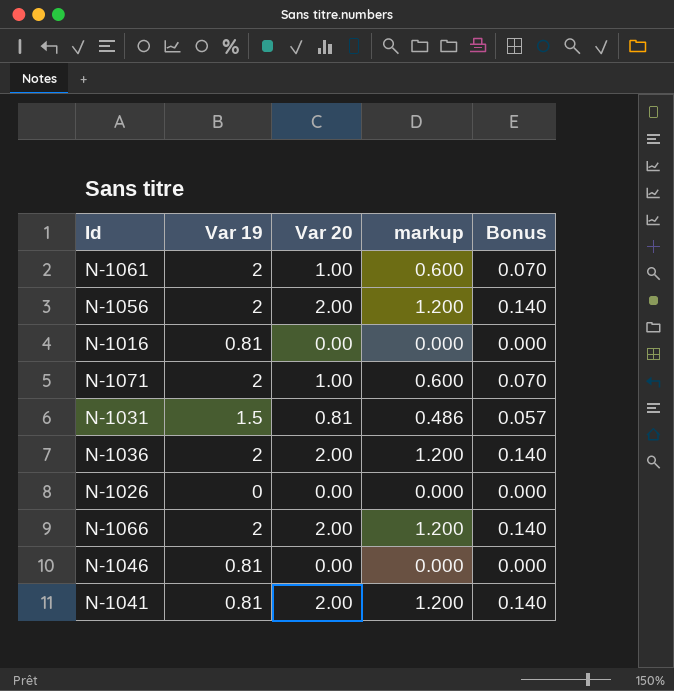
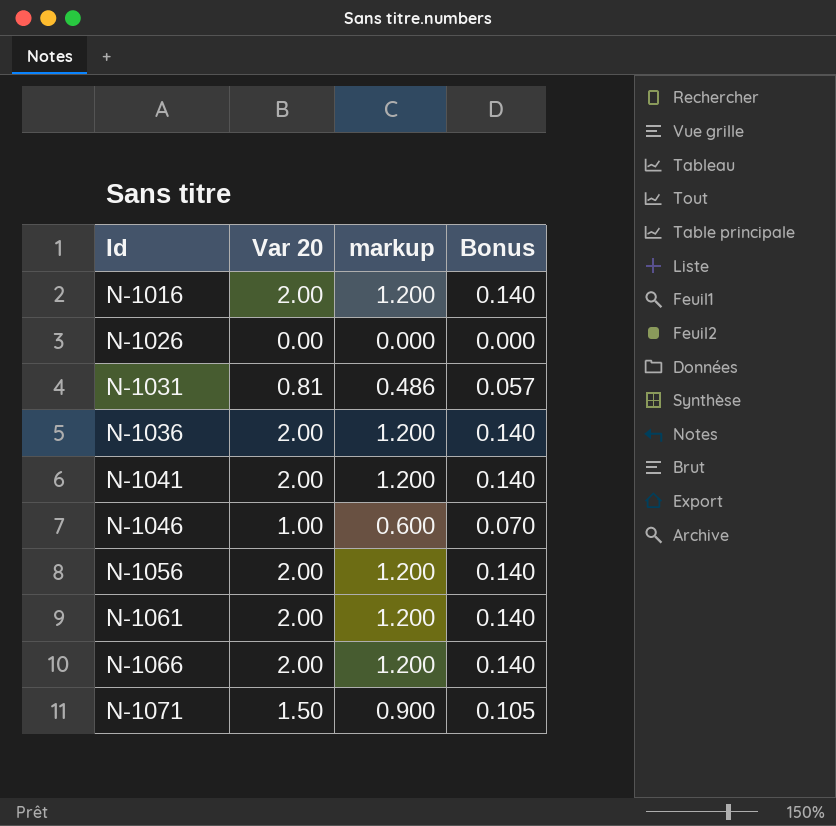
row order: none -> Id ascending
column Var 19 | position: 2 -> none
N-1016 | Var 20: 0.00 -> 2.00
N-1016 | markup: 0.000 -> 1.200
N-1016 | Bonus: 0.000 -> 0.140
N-1046 | Var 20: 0.00 -> 1.00
N-1046 | markup: 0.000 -> 0.600
N-1046 | Bonus: 0.000 -> 0.070
N-1061 | Var 20: 1.00 -> 2.00
N-1061 | markup: 0.600 -> 1.200
N-1061 | Bonus: 0.070 -> 0.140
N-1071 | Var 20: 1.00 -> 1.50
N-1071 | markup: 0.600 -> 0.900
N-1071 | Bonus: 0.070 -> 0.105

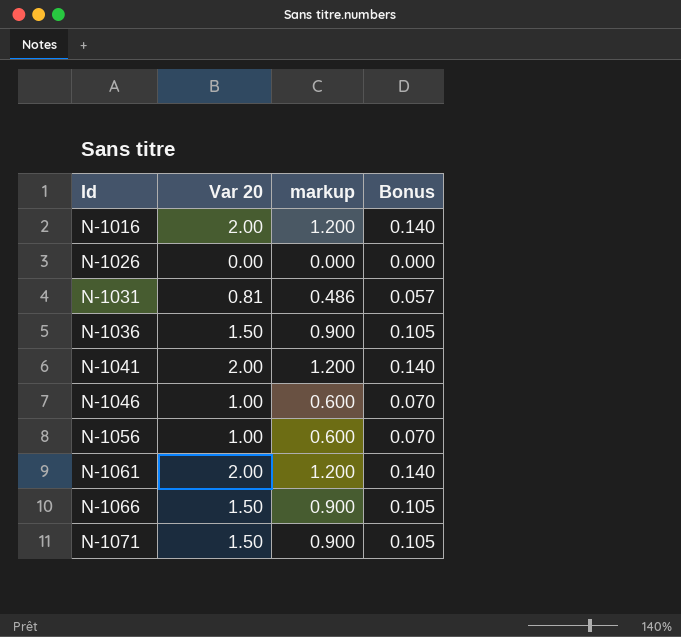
N-1036 | Var 20: 2.00 -> 1.50
N-1036 | markup: 1.200 -> 0.900
N-1036 | Bonus: 0.140 -> 0.105
N-1056 | Var 20: 2.00 -> 1.00
N-1056 | markup: 1.200 -> 0.600
N-1056 | Bonus: 0.140 -> 0.070
N-1066 | Var 20: 2.00 -> 1.50
N-1066 | markup: 1.200 -> 0.900
N-1066 | Bonus: 0.140 -> 0.105

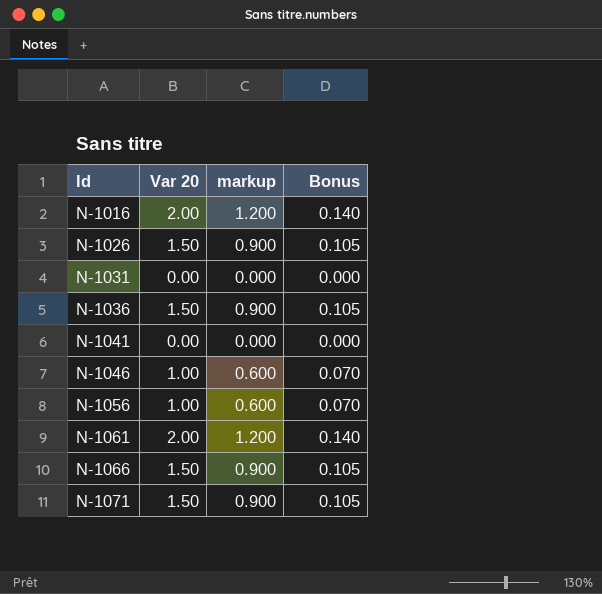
N-1026 | Var 20: 0.00 -> 1.50
N-1026 | markup: 0.000 -> 0.900
N-1026 | Bonus: 0.000 -> 0.105
N-1031 | Var 20: 0.81 -> 0.00
N-1031 | markup: 0.486 -> 0.000
N-1031 | Bonus: 0.057 -> 0.000
N-1041 | Var 20: 2.00 -> 0.00
N-1041 | markup: 1.200 -> 0.000
N-1041 | Bonus: 0.140 -> 0.000

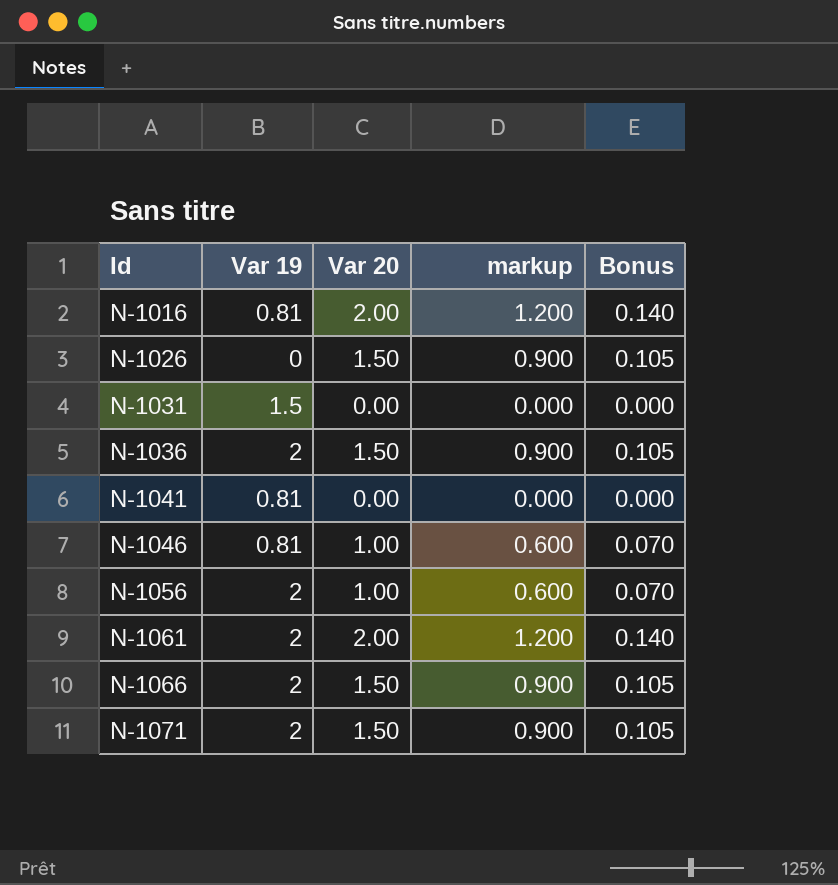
column Var 19 | position: none -> 2

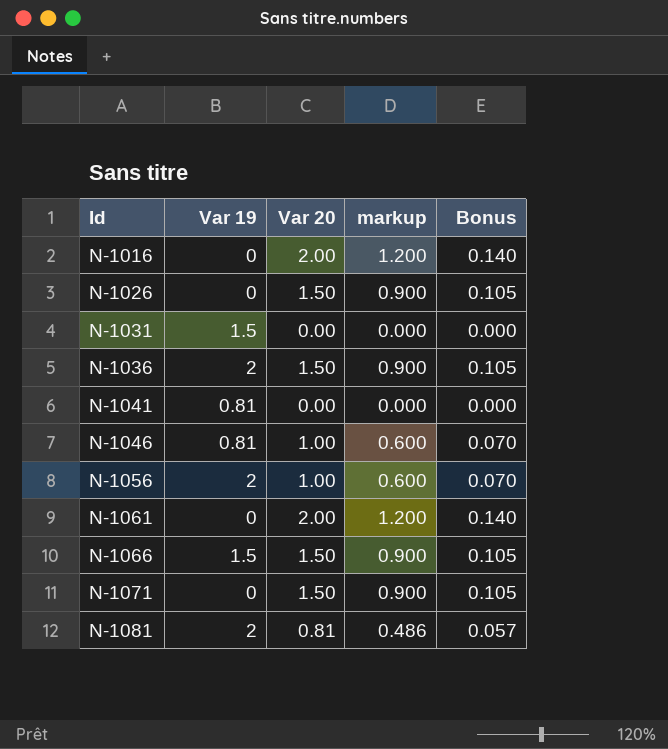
N-1016 | Var 19: 0.81 -> 0
N-1061 | Var 19: 2 -> 0
N-1066 | Var 19: 2 -> 1.5
N-1071 | Var 19: 2 -> 0
row N-1081: none -> 2 | 0.81 | 0.486 | 0.057

